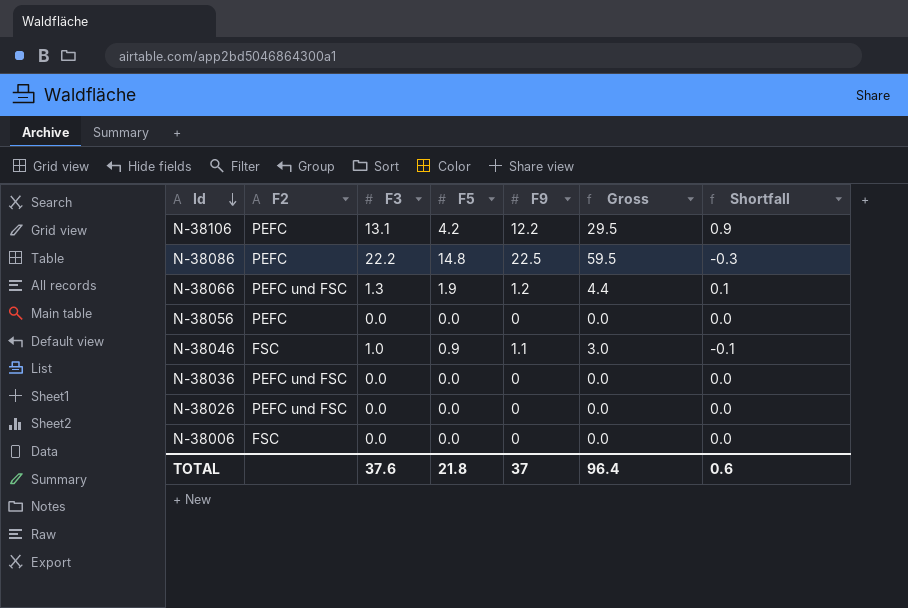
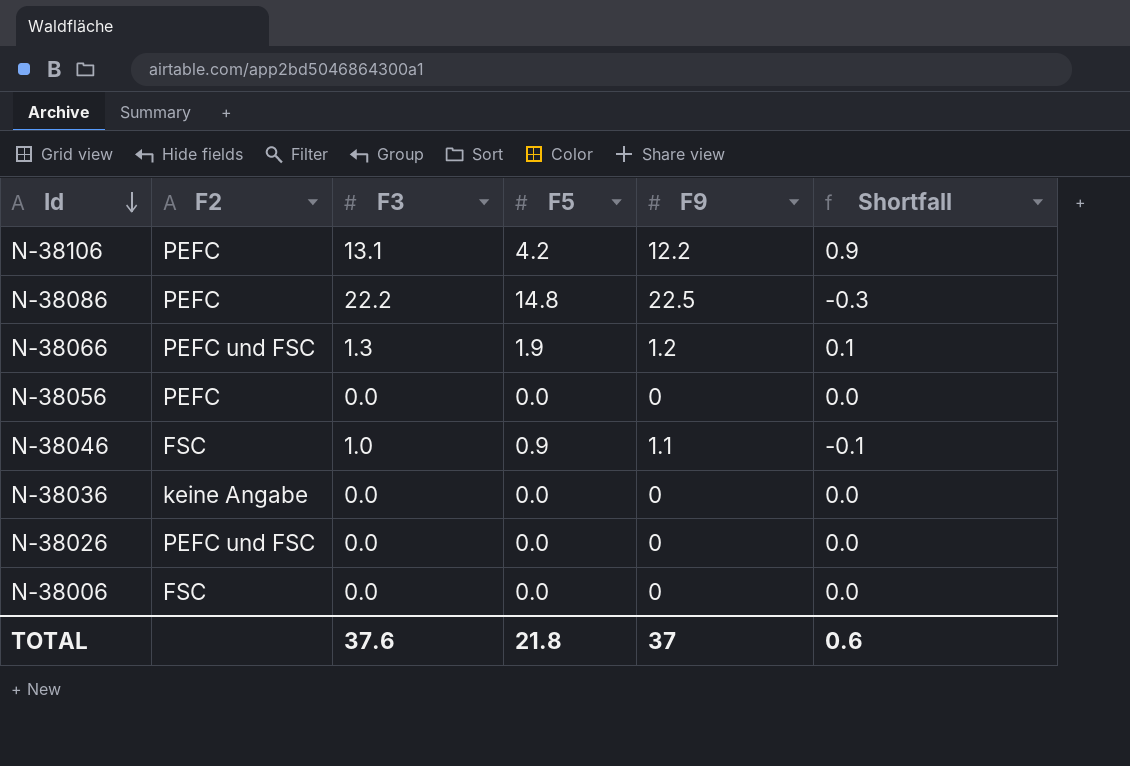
column Gross | formula: [F3] + [F5] + [F9] -> none
N-38036 | F2: PEFC und FSC -> keine Angabe

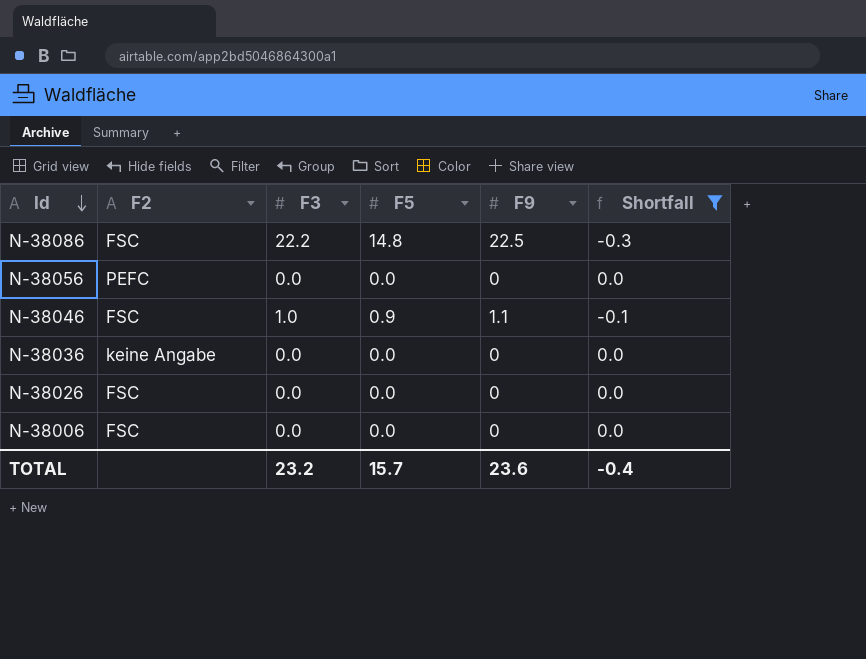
filter: none -> Shortfall <= 0.0
N-38086 | F2: PEFC -> FSC
N-38026 | F2: PEFC und FSC -> FSC
TOTAL | F3: 37.6 -> 23.2
TOTAL | F5: 21.8 -> 15.7
TOTAL | F9: 37 -> 23.6
TOTAL | Shortfall: 0.6 -> -0.4

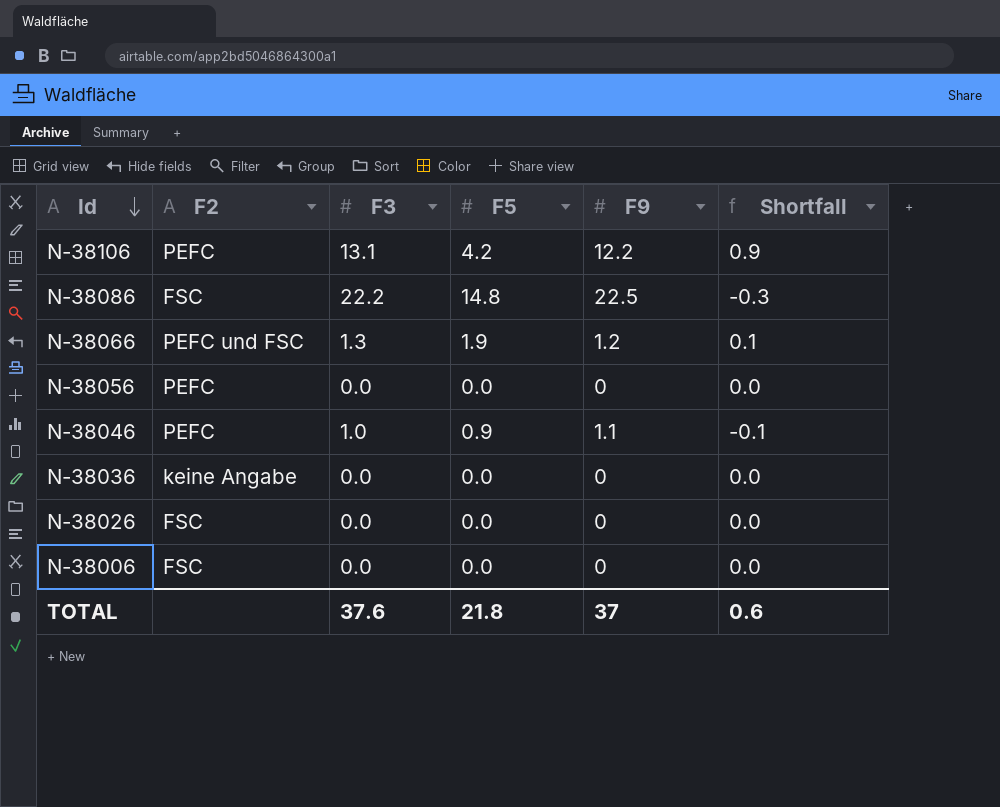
filter: Shortfall <= 0.0 -> none
N-38046 | F2: FSC -> PEFC
TOTAL | F3: 23.2 -> 37.6
TOTAL | F5: 15.7 -> 21.8
TOTAL | F9: 23.6 -> 37
TOTAL | Shortfall: -0.4 -> 0.6

